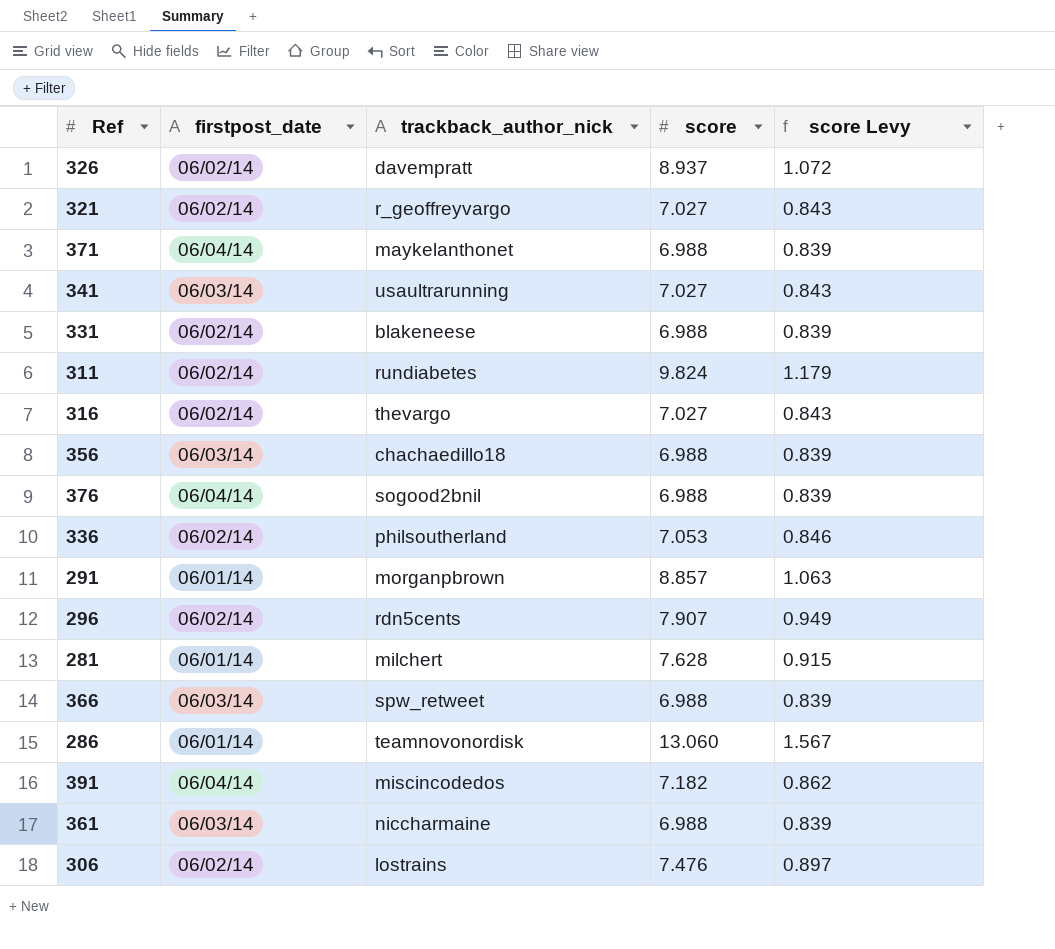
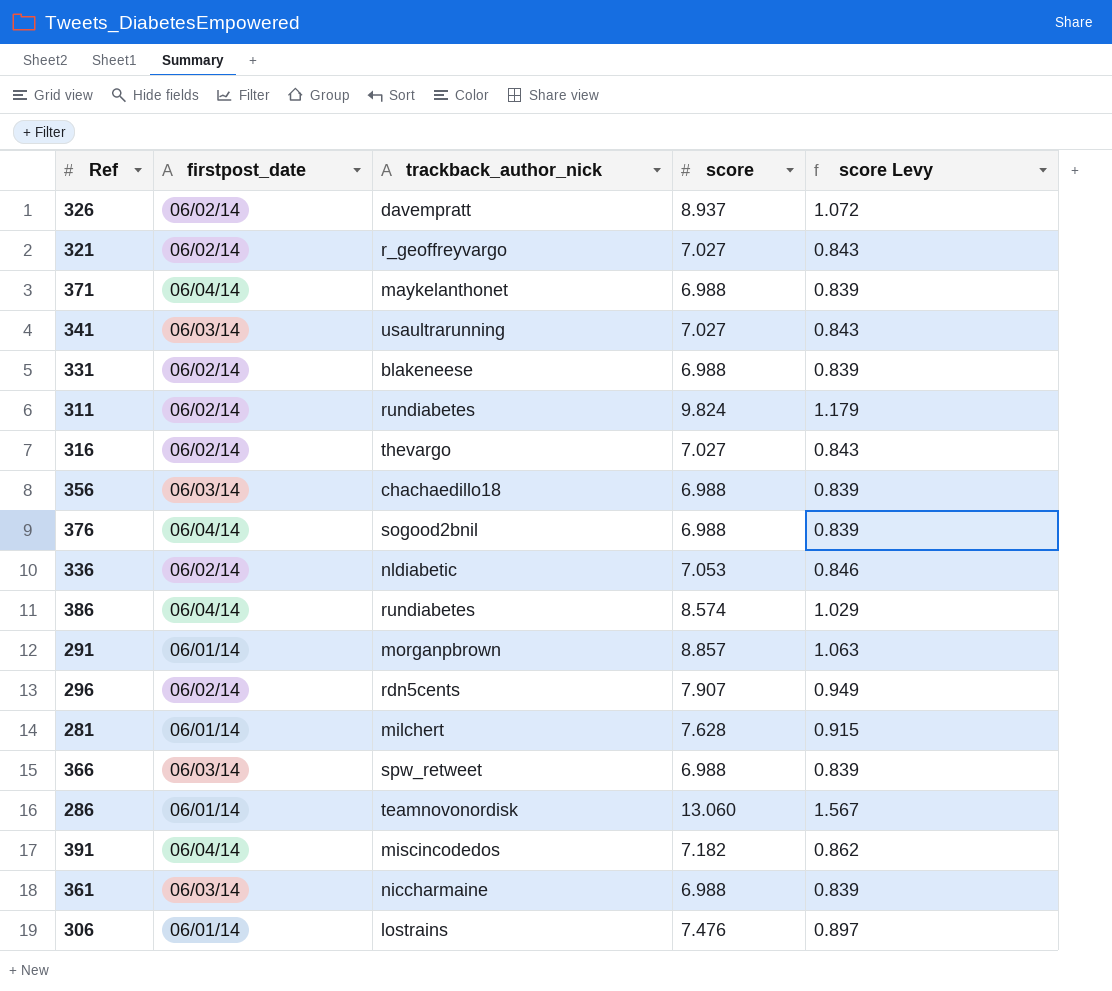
336 | trackback_author_nick: philsoutherland -> nldiabetic
row 386: none -> 06/04/14 | rundiabetes | 8.574 | 1.029
306 | firstpost_date: 06/02/14 -> 06/01/14

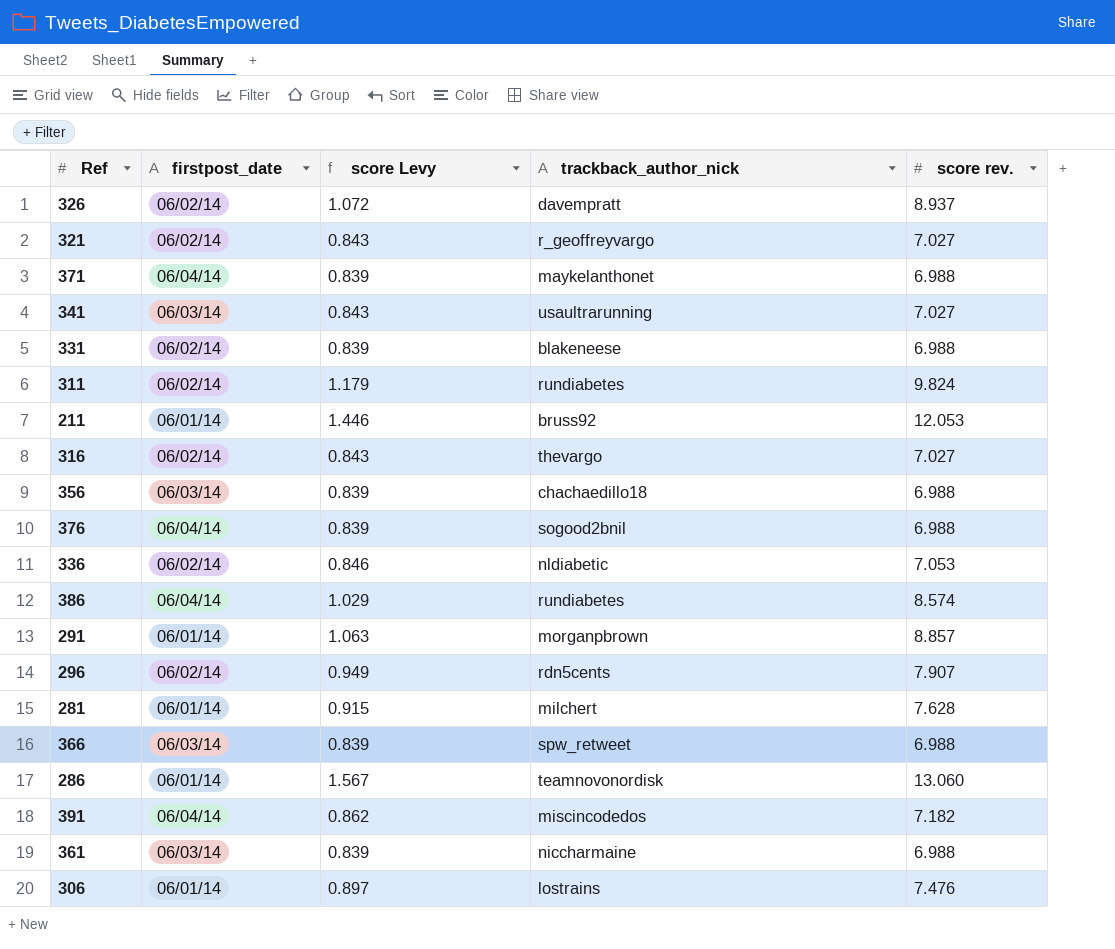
column score Levy | position: 5 -> 3
column name: score -> score rev.
row 211: none -> 06/01/14 | 1.446 | bruss92 | 12.053

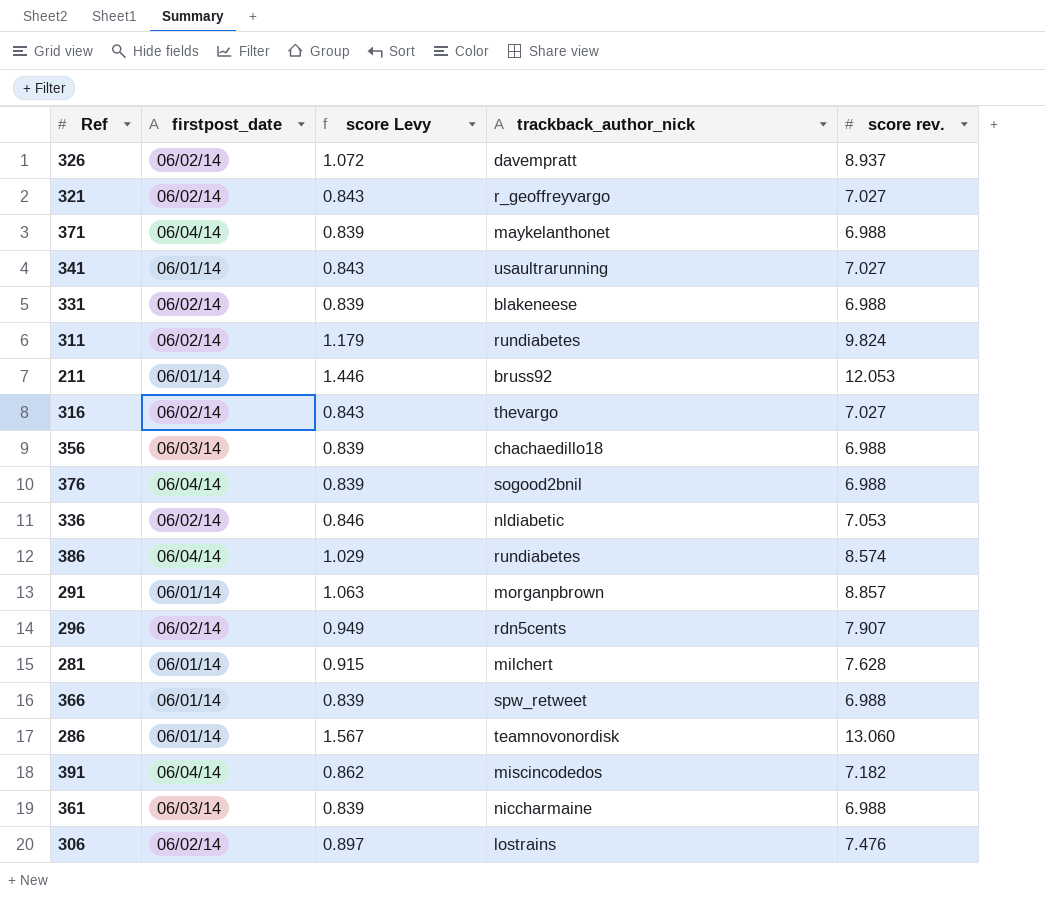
341 | firstpost_date: 06/03/14 -> 06/01/14
366 | firstpost_date: 06/03/14 -> 06/01/14
306 | firstpost_date: 06/01/14 -> 06/02/14

